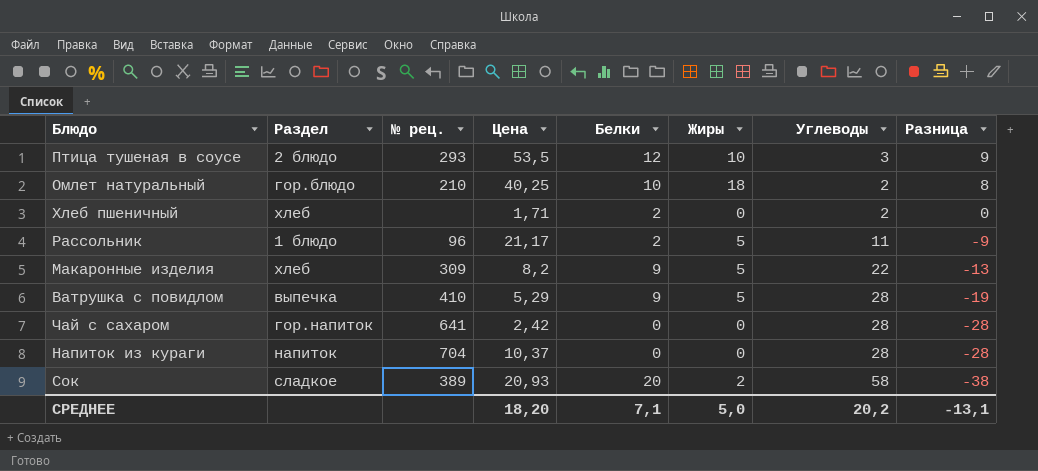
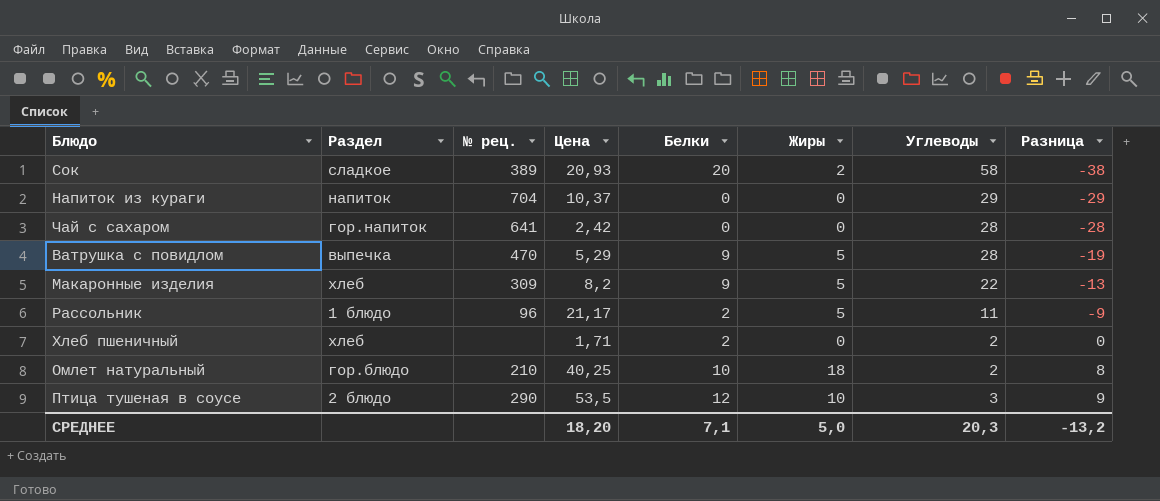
row order: Разница descending -> Разница ascending
Напиток из кураги | Углеводы: 28 -> 29
Напиток из кураги | Разница: -28 -> -29
Ватрушка с повидлом | № рец.: 410 -> 470
Птица тушеная в соусе | № рец.: 293 -> 290
СРЕДНЕЕ | Углеводы: 20,2 -> 20,3
СРЕДНЕЕ | Разница: -13,1 -> -13,2

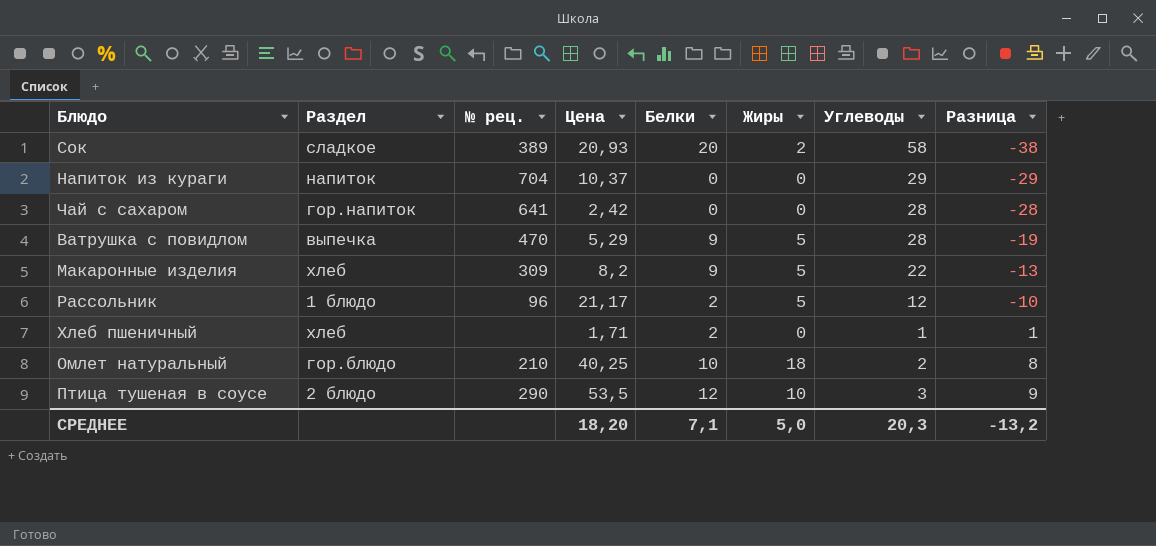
Рассольник | Углеводы: 11 -> 12
Рассольник | Разница: -9 -> -10
Хлеб пшеничный | Углеводы: 2 -> 1
Хлеб пшеничный | Разница: 0 -> 1

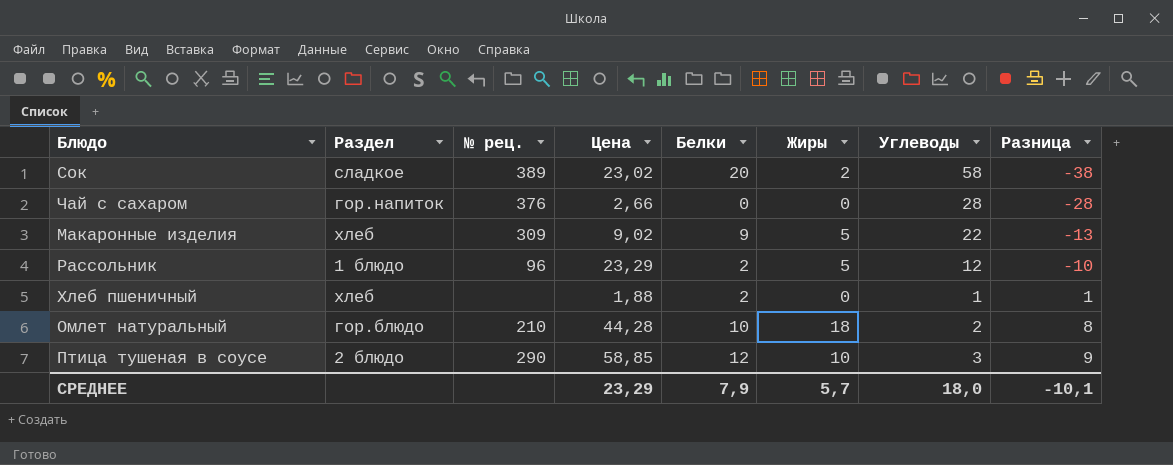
row Напиток из кураги: напиток | 704 | 10,37 | 0 | 0 | 29 | -29 -> none
row Ватрушка с повидлом: выпечка | 470 | 5,29 | 9 | 5 | 28 | -19 -> none
Сок | Цена: 20,93 -> 23,02
Чай с сахаром | № рец.: 641 -> 376
Чай с сахаром | Цена: 2,42 -> 2,66
Макаронные изделия | Цена: 8,2 -> 9,02
Рассольник | Цена: 21,17 -> 23,29
Хлеб пшеничный | Цена: 1,71 -> 1,88
Омлет натуральный | Цена: 40,25 -> 44,28
Птица тушеная в соусе | Цена: 53,5 -> 58,85
СРЕДНЕЕ | Цена: 18,20 -> 23,29
СРЕДНЕЕ | Белки: 7,1 -> 7,9
СРЕДНЕЕ | Жиры: 5,0 -> 5,7
СРЕДНЕЕ | Углеводы: 20,3 -> 18,0
СРЕДНЕЕ | Разница: -13,2 -> -10,1

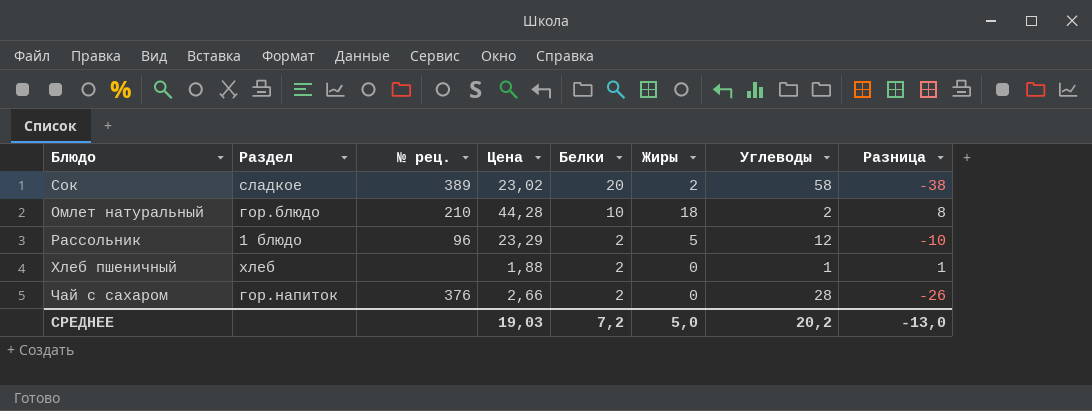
row order: Разница ascending -> Белки descending
row Макаронные изделия: хлеб | 309 | 9,02 | 9 | 5 | 22 | -13 -> none
row Птица тушеная в соусе: 2 блюдо | 290 | 58,85 | 12 | 10 | 3 | 9 -> none
Чай с сахаром | Белки: 0 -> 2
Чай с сахаром | Разница: -28 -> -26
СРЕДНЕЕ | Цена: 23,29 -> 19,03
СРЕДНЕЕ | Белки: 7,9 -> 7,2
СРЕДНЕЕ | Жиры: 5,7 -> 5,0
СРЕДНЕЕ | Углеводы: 18,0 -> 20,2
СРЕДНЕЕ | Разница: -10,1 -> -13,0

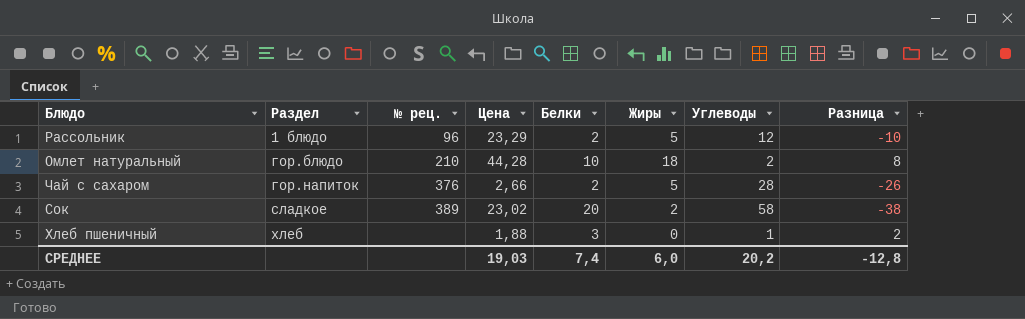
row order: Белки descending -> Раздел ascending
Чай с сахаром | Жиры: 0 -> 5
Хлеб пшеничный | Белки: 2 -> 3
Хлеб пшеничный | Разница: 1 -> 2
СРЕДНЕЕ | Белки: 7,2 -> 7,4
СРЕДНЕЕ | Жиры: 5,0 -> 6,0
СРЕДНЕЕ | Разница: -13,0 -> -12,8

